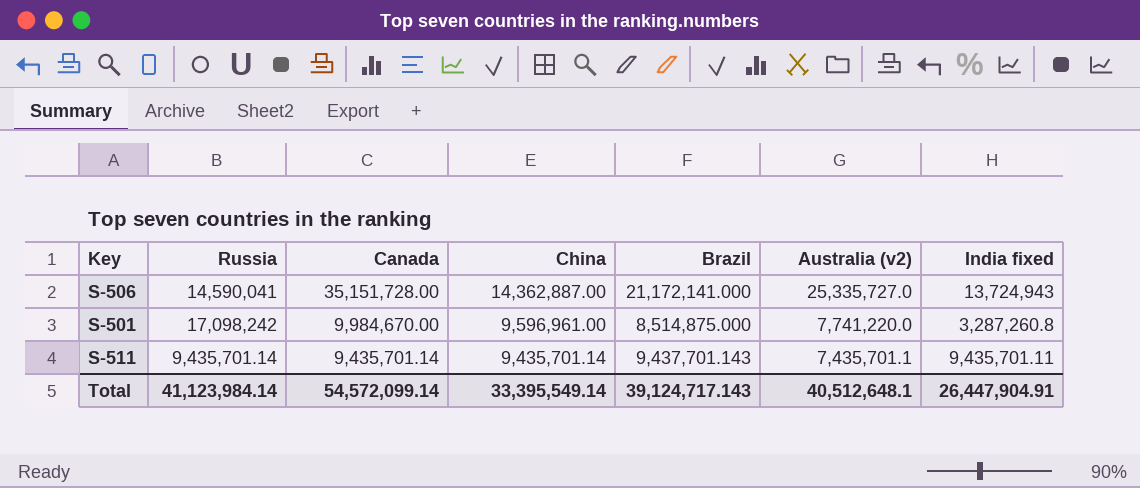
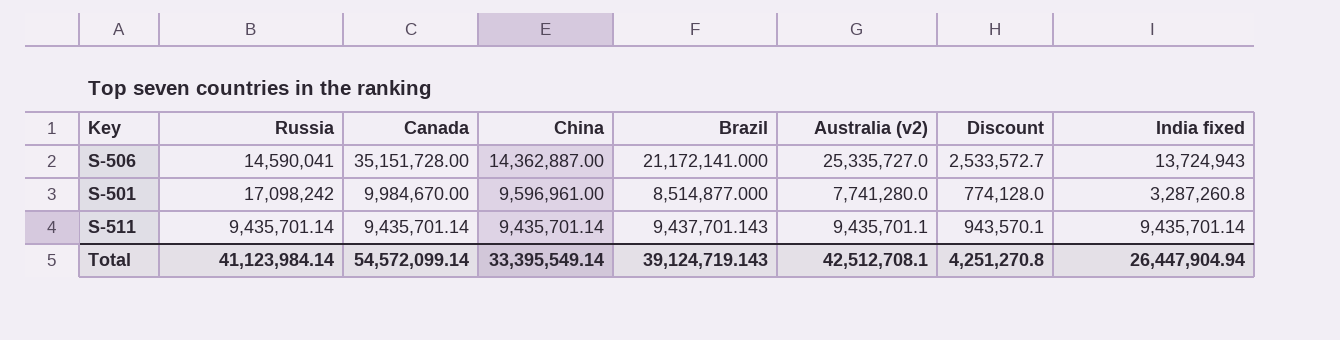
column Discount | formula: none -> [Australia (v2)] * 0.1
S-501 | Brazil: 8,514,875.000 -> 8,514,877.000
S-501 | Australia (v2): 7,741,220.0 -> 7,741,280.0
S-511 | Australia (v2): 7,435,701.1 -> 9,435,701.1
S-511 | India fixed: 9,435,701.11 -> 9,435,701.14
Total | Brazil: 39,124,717.143 -> 39,124,719.143
Total | Australia (v2): 40,512,648.1 -> 42,512,708.1
Total | India fixed: 26,447,904.91 -> 26,447,904.94

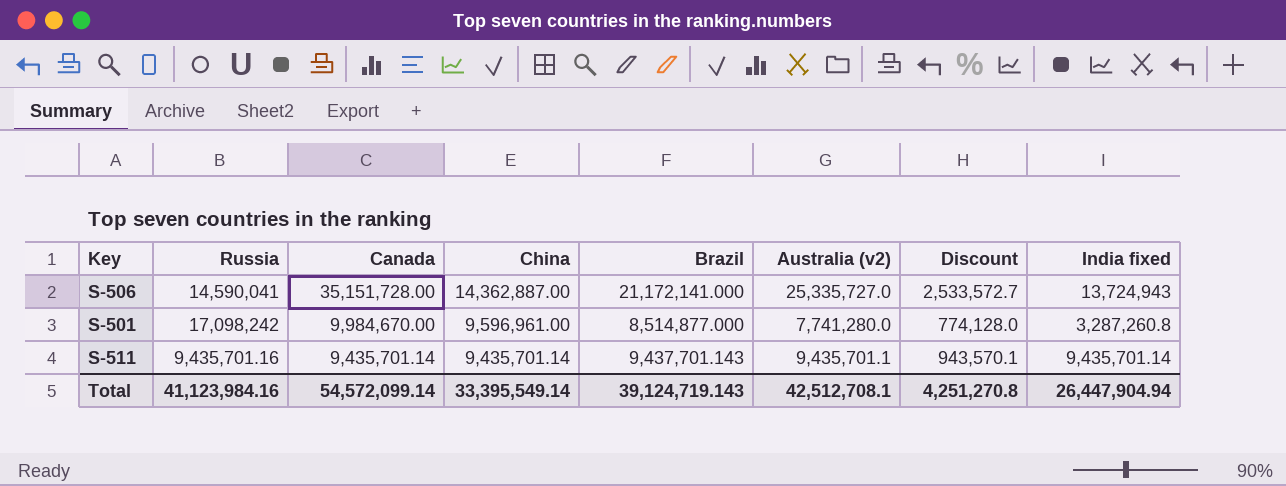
S-511 | Russia: 9,435,701.14 -> 9,435,701.16
Total | Russia: 41,123,984.14 -> 41,123,984.16

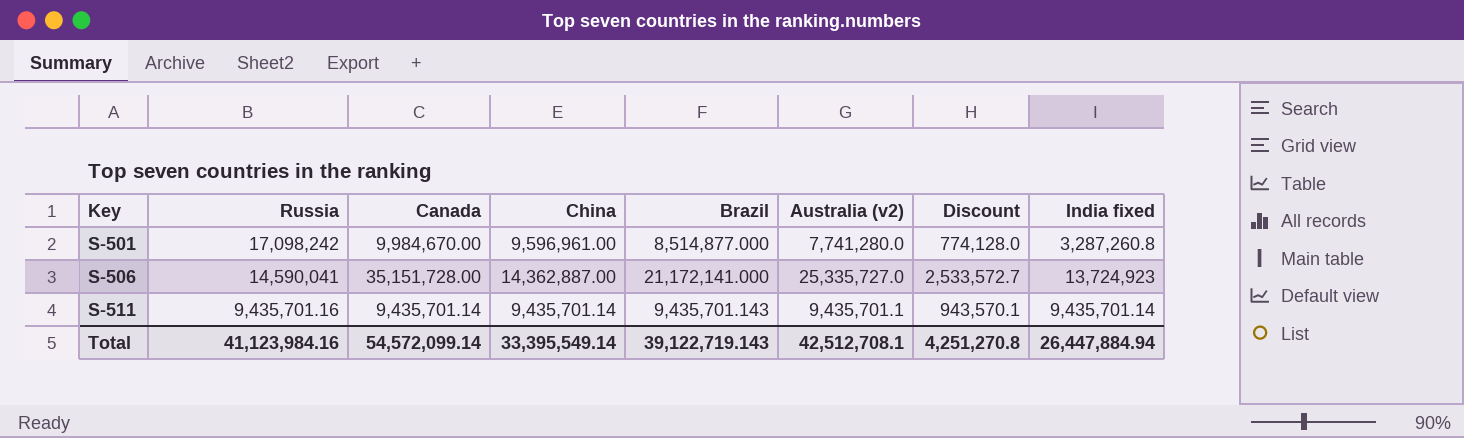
row order: Canada descending -> Key ascending
S-506 | India fixed: 13,724,943 -> 13,724,923
S-511 | Brazil: 9,437,701.143 -> 9,435,701.143
Total | Brazil: 39,124,719.143 -> 39,122,719.143
Total | India fixed: 26,447,904.94 -> 26,447,884.94

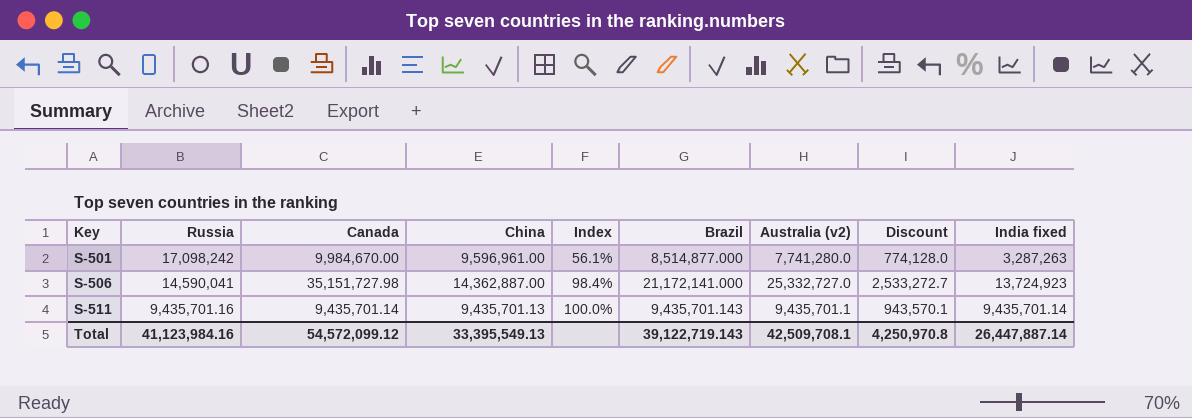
column Index | formula: none -> [China] / [Russia]
S-501 | India fixed: 3,287,260.8 -> 3,287,263
S-506 | Canada: 35,151,728.00 -> 35,151,727.98
S-506 | Australia (v2): 25,335,727.0 -> 25,332,727.0
S-506 | Discount: 2,533,572.7 -> 2,533,272.7
S-511 | China: 9,435,701.14 -> 9,435,701.13
Total | Canada: 54,572,099.14 -> 54,572,099.12
Total | China: 33,395,549.14 -> 33,395,549.13
Total | Australia (v2): 42,512,708.1 -> 42,509,708.1
Total | Discount: 4,251,270.8 -> 4,250,970.8
Total | India fixed: 26,447,884.94 -> 26,447,887.14

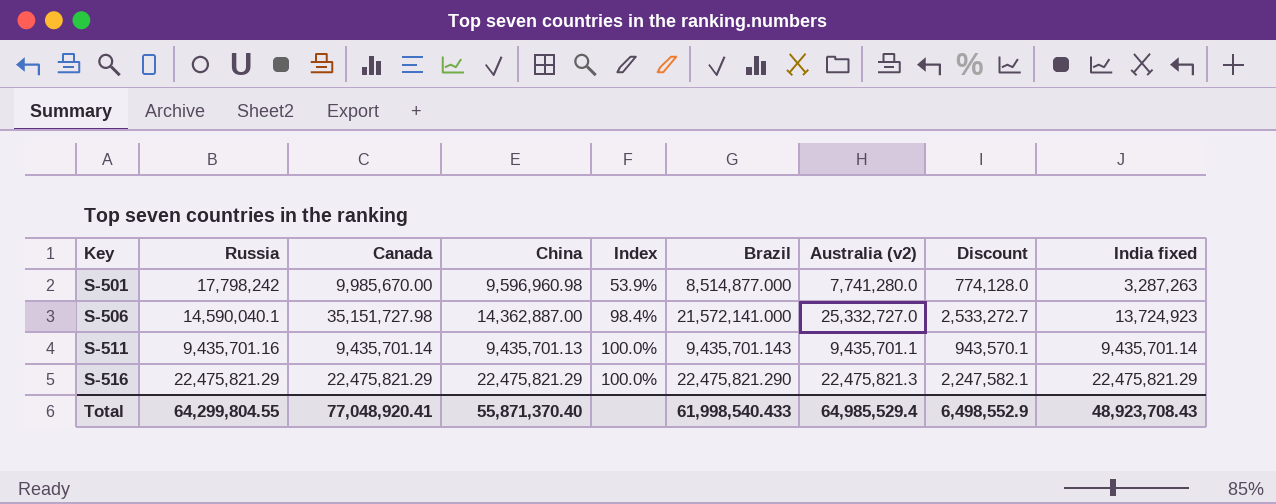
S-501 | Russia: 17,098,242 -> 17,798,242
S-501 | Canada: 9,984,670.00 -> 9,985,670.00
S-501 | China: 9,596,961.00 -> 9,596,960.98
S-501 | Index: 56.1% -> 53.9%
S-506 | Russia: 14,590,041 -> 14,590,040.1
S-506 | Brazil: 21,172,141.000 -> 21,572,141.000
row S-516: none -> 22,475,821.29 | 22,475,821.29 | 22,475,821.29 | 100.0% | 22,475,821.290 | 22,475,821.3 | 2,247,582.1 | 22,475,821.29
Total | Russia: 41,123,984.16 -> 64,299,804.55
Total | Canada: 54,572,099.12 -> 77,048,920.41
Total | China: 33,395,549.13 -> 55,871,370.40
Total | Brazil: 39,122,719.143 -> 61,998,540.433
Total | Australia (v2): 42,509,708.1 -> 64,985,529.4
Total | Discount: 4,250,970.8 -> 6,498,552.9
Total | India fixed: 26,447,887.14 -> 48,923,708.43

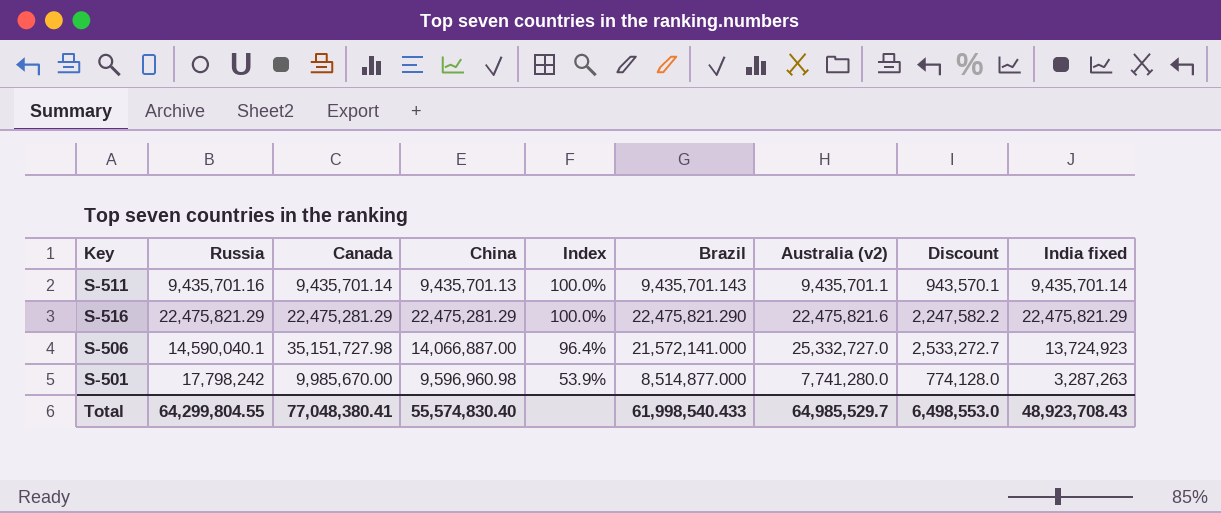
row order: Key ascending -> Index descending
S-516 | Canada: 22,475,821.29 -> 22,475,281.29
S-516 | China: 22,475,821.29 -> 22,475,281.29
S-516 | Australia (v2): 22,475,821.3 -> 22,475,821.6
S-516 | Discount: 2,247,582.1 -> 2,247,582.2
S-506 | China: 14,362,887.00 -> 14,066,887.00
S-506 | Index: 98.4% -> 96.4%
Total | Canada: 77,048,920.41 -> 77,048,380.41
Total | China: 55,871,370.40 -> 55,574,830.40
Total | Australia (v2): 64,985,529.4 -> 64,985,529.7
Total | Discount: 6,498,552.9 -> 6,498,553.0

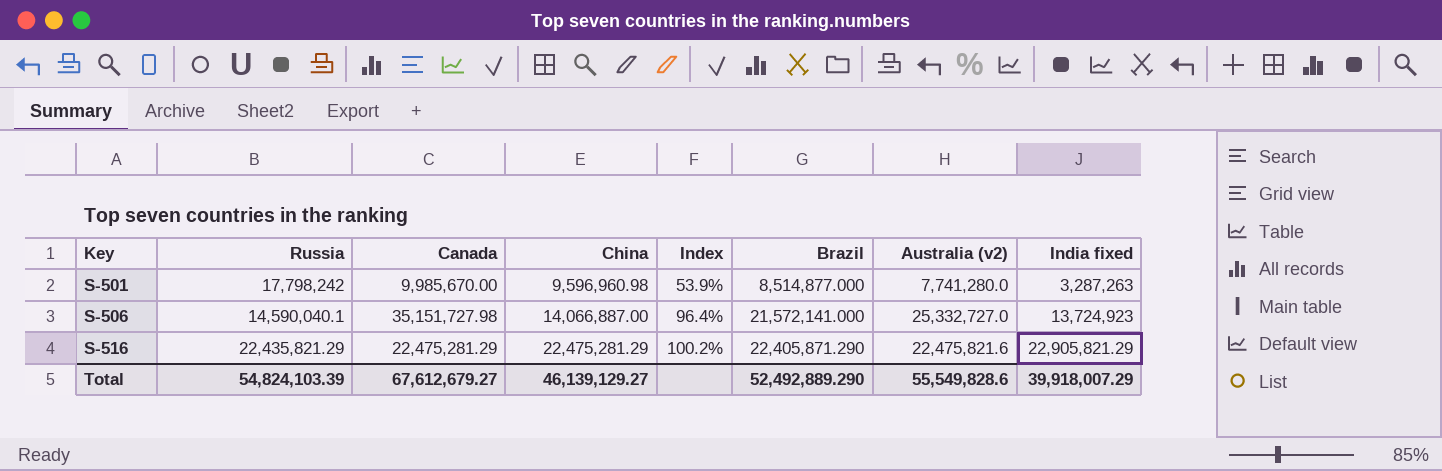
row order: Index descending -> Key ascending
column Discount | formula: [Australia (v2)] * 0.1 -> none
row S-511: 9,435,701.16 | 9,435,701.14 | 9,435,701.13 | 100.0% | 9,435,701.143 | 9,435,701.1 | 943,570.1 | 9,435,701.14 -> none
S-516 | Russia: 22,475,821.29 -> 22,435,821.29
S-516 | Index: 100.0% -> 100.2%
S-516 | Brazil: 22,475,821.290 -> 22,405,871.290
S-516 | India fixed: 22,475,821.29 -> 22,905,821.29
Total | Russia: 64,299,804.55 -> 54,824,103.39
Total | Canada: 77,048,380.41 -> 67,612,679.27
Total | China: 55,574,830.40 -> 46,139,129.27
Total | Brazil: 61,998,540.433 -> 52,492,889.290
Total | Australia (v2): 64,985,529.7 -> 55,549,828.6
Total | India fixed: 48,923,708.43 -> 39,918,007.29

